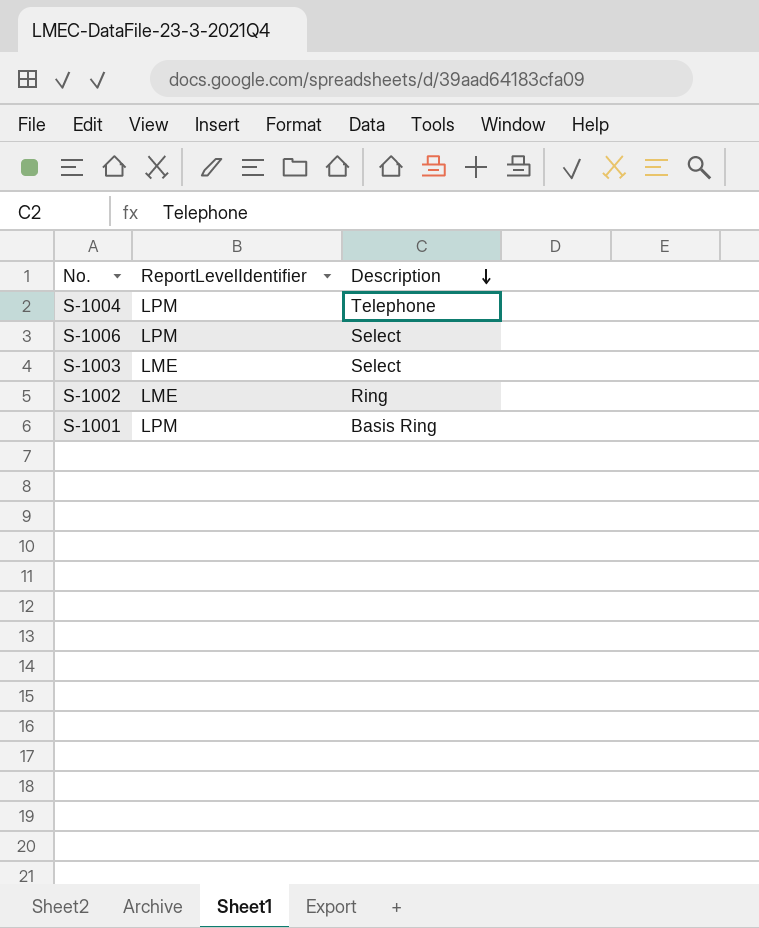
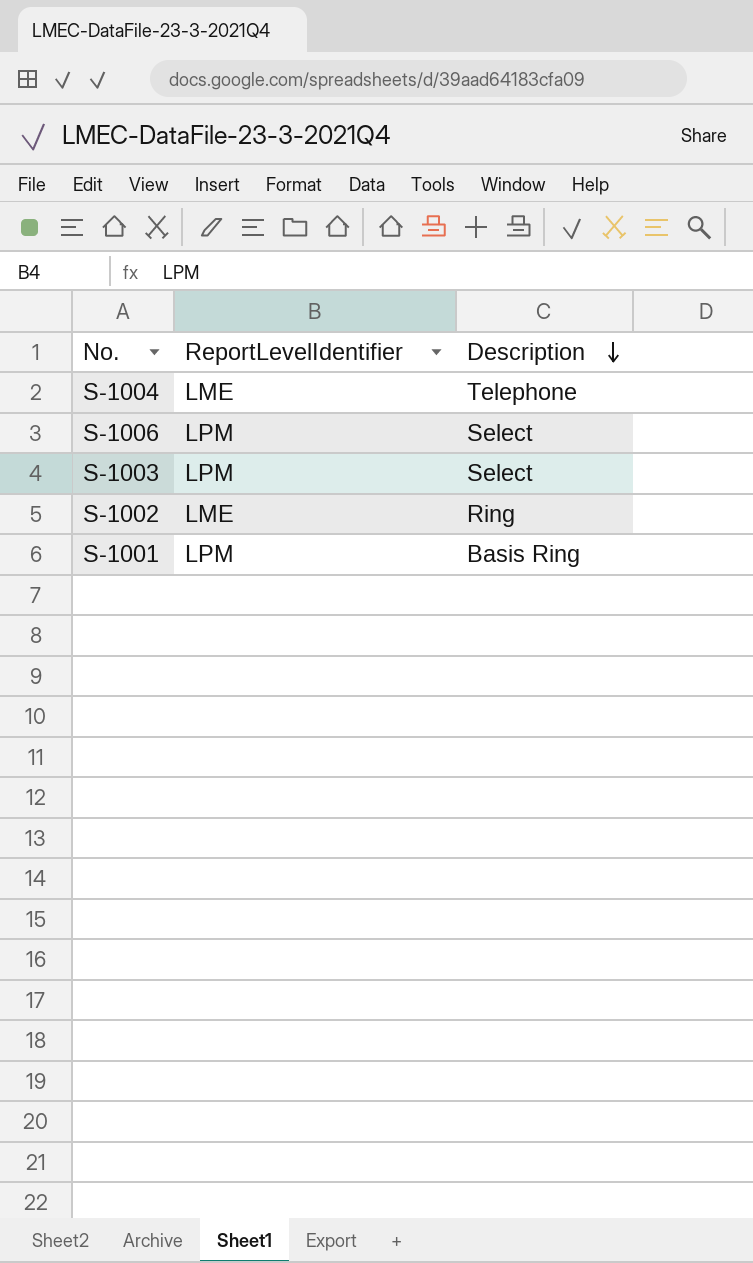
S-1004 | ReportLevelIdentifier: LPM -> LME
S-1003 | ReportLevelIdentifier: LME -> LPM

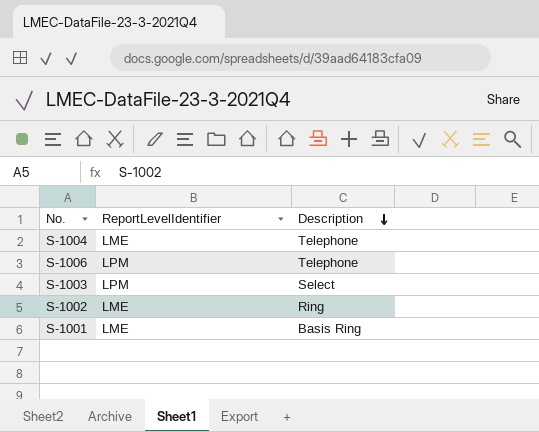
S-1006 | Description: Select -> Telephone
S-1001 | ReportLevelIdentifier: LPM -> LME

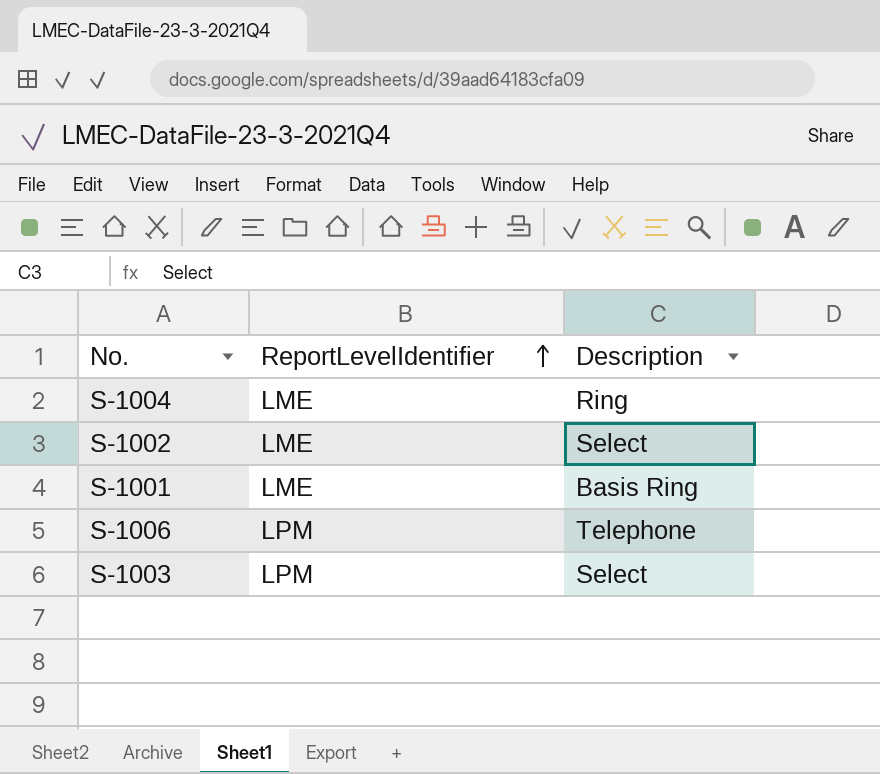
row order: Description descending -> ReportLevelIdentifier ascending
S-1004 | Description: Telephone -> Ring
S-1002 | Description: Ring -> Select

